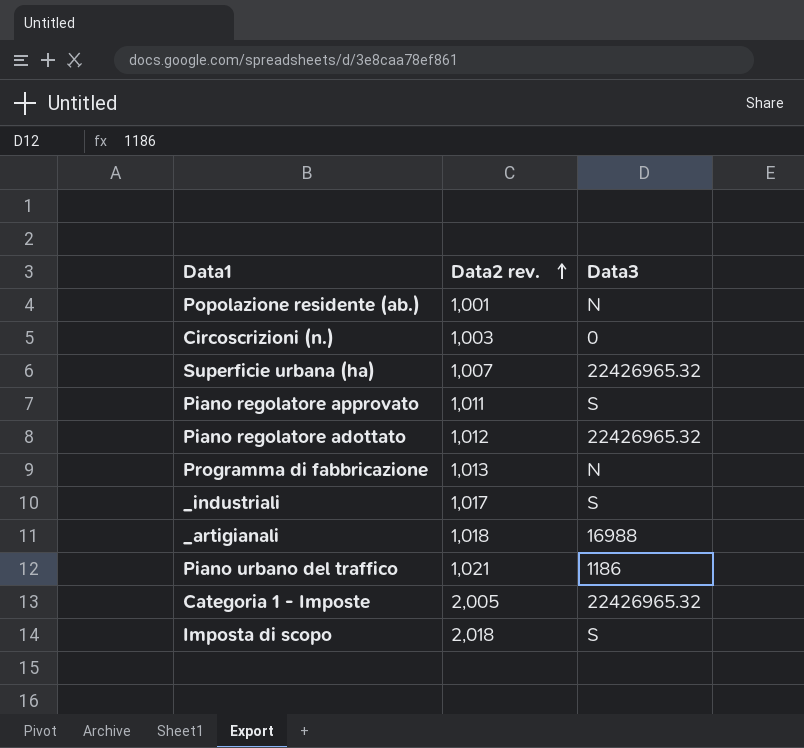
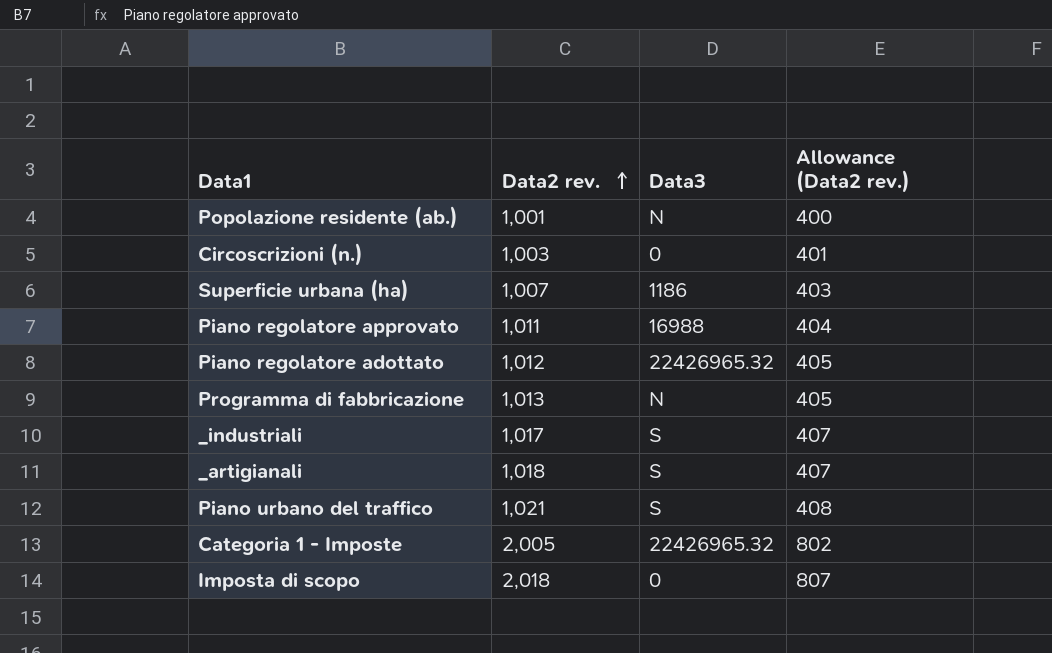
column Allowance (Data2 rev.) | formula: none -> [Data2 rev.] * 0.4
Superficie urbana (ha) | Data3: 22426965.32 -> 1186
Piano regolatore approvato | Data3: S -> 16988
_artigianali | Data3: 16988 -> S
Piano urbano del traffico | Data3: 1186 -> S
Imposta di scopo | Data3: S -> 0

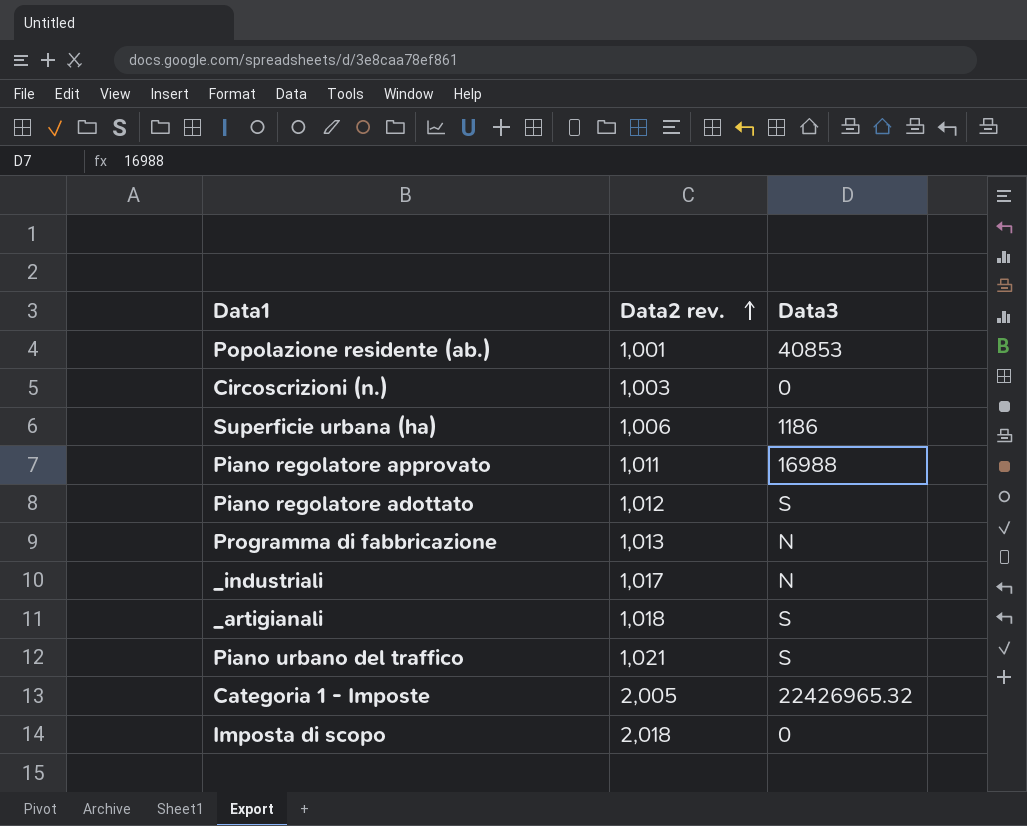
column Allowance (Data2 rev.) | formula: [Data2 rev.] * 0.4 -> none
Popolazione residente (ab.) | Data3: N -> 40853
Superficie urbana (ha) | Data2 rev.: 1,007 -> 1,006
Piano regolatore adottato | Data3: 22426965.32 -> S
_industriali | Data3: S -> N

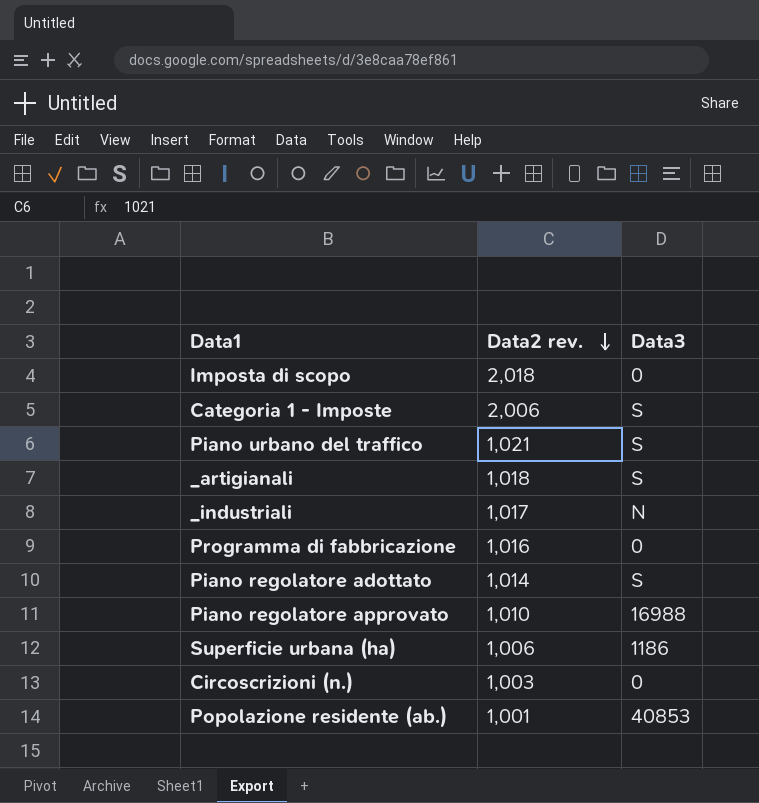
row order: Data2 rev. ascending -> Data2 rev. descending
Categoria 1 - Imposte | Data2 rev.: 2,005 -> 2,006
Categoria 1 - Imposte | Data3: 22426965.32 -> S
Programma di fabbricazione | Data2 rev.: 1,013 -> 1,016
Programma di fabbricazione | Data3: N -> 0
Piano regolatore adottato | Data2 rev.: 1,012 -> 1,014
Piano regolatore approvato | Data2 rev.: 1,011 -> 1,010

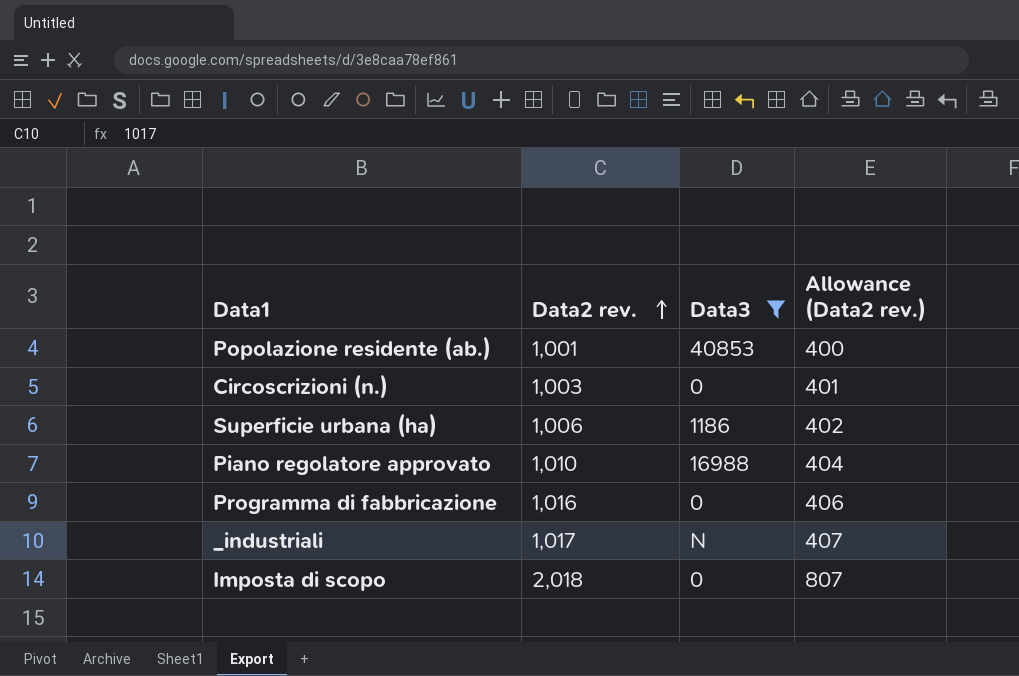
filter: none -> Data3 != S
row order: Data2 rev. descending -> Data2 rev. ascending
column Allowance (Data2 rev.) | formula: none -> [Data2 rev.] * 0.4

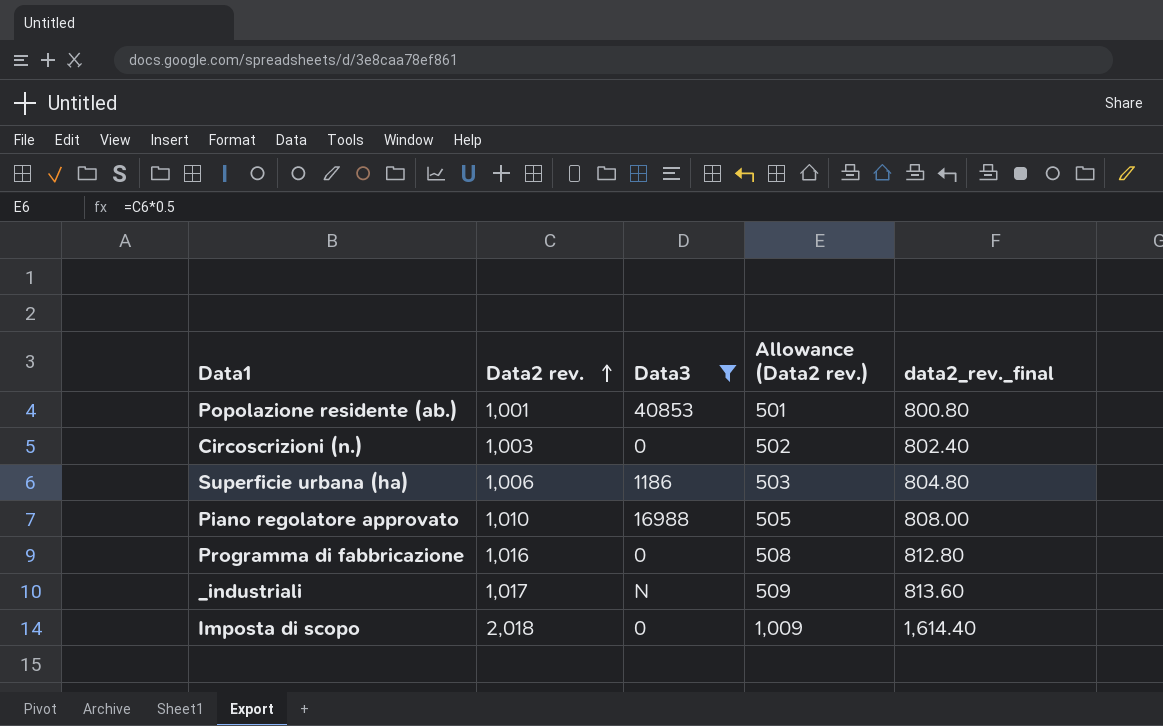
column Allowance (Data2 rev.) | formula: [Data2 rev.] * 0.4 -> [Data2 rev.] * 0.5
column data2_rev._final | formula: none -> [Data2 rev.] * 0.8

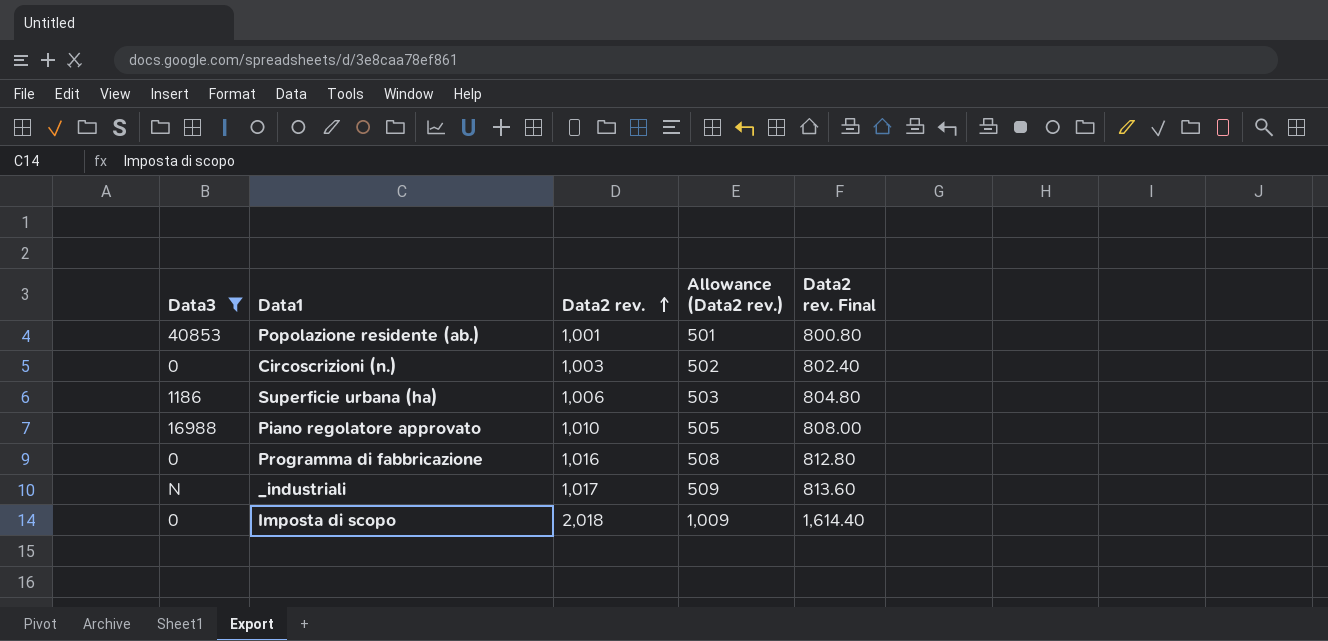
column Data3 | position: 3 -> 1
column name: data2_rev._final -> Data2 rev. Final

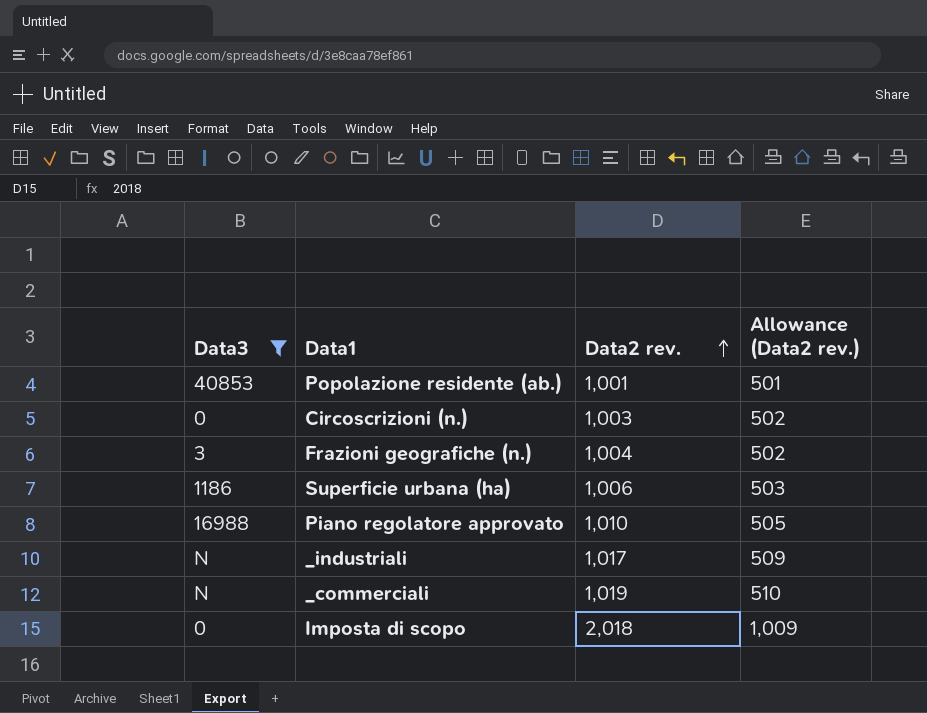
column Data2 rev. Final | formula: [Data2 rev.] * 0.8 -> none
row Programma di fabbricazione: 0 | 1,016 | 508 | 812.80 -> none
row Frazioni geografiche (n.): none -> 3 | 1,004 | 502
row _commerciali: none -> N | 1,019 | 510

